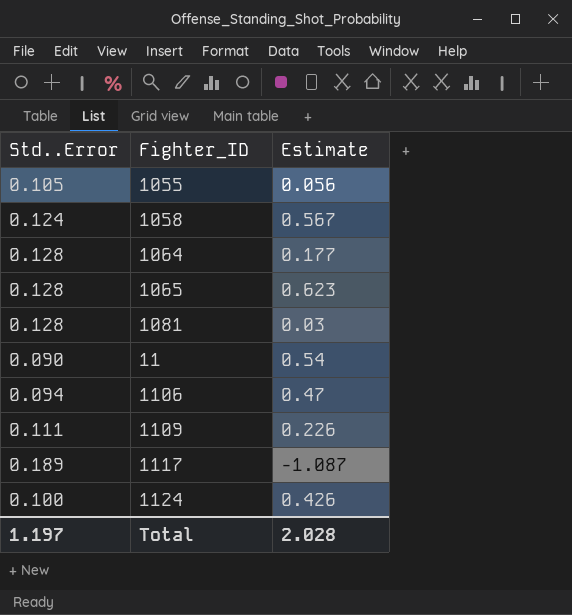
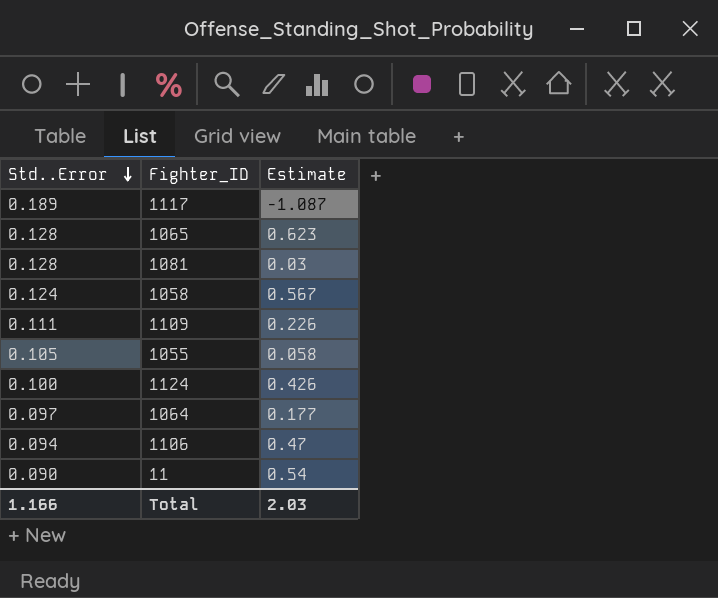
row order: none -> Std..Error descending
1055 | Estimate: 0.056 -> 0.058
1064 | Std..Error: 0.128 -> 0.097
Total | Std..Error: 1.197 -> 1.166
Total | Estimate: 2.028 -> 2.03

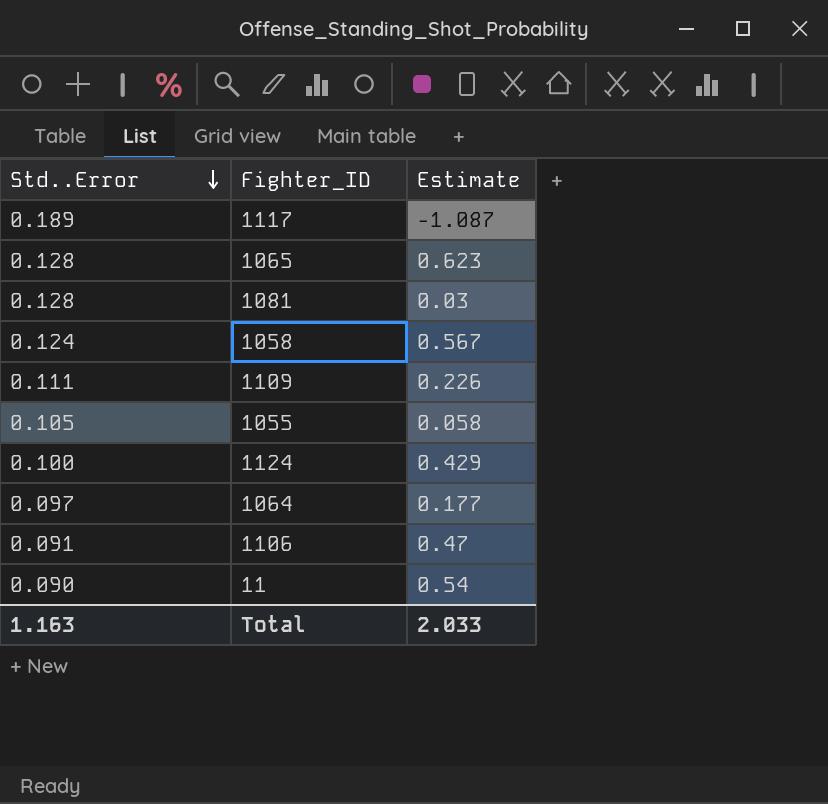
1124 | Estimate: 0.426 -> 0.429
1106 | Std..Error: 0.094 -> 0.091
Total | Std..Error: 1.166 -> 1.163
Total | Estimate: 2.03 -> 2.033

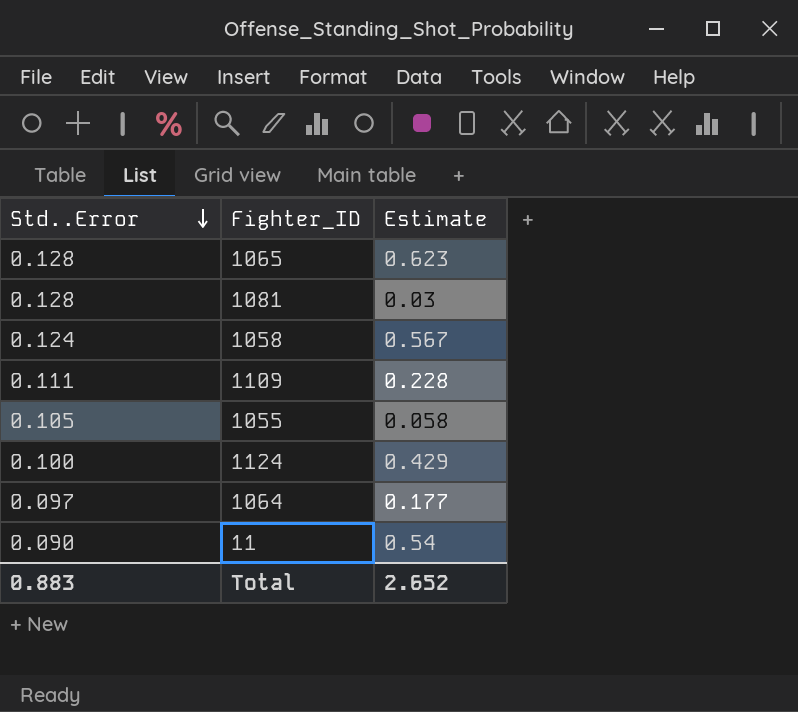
row 1117: 0.189 | -1.087 -> none
row 1106: 0.091 | 0.47 -> none
1109 | Estimate: 0.226 -> 0.228
Total | Std..Error: 1.163 -> 0.883
Total | Estimate: 2.033 -> 2.652

